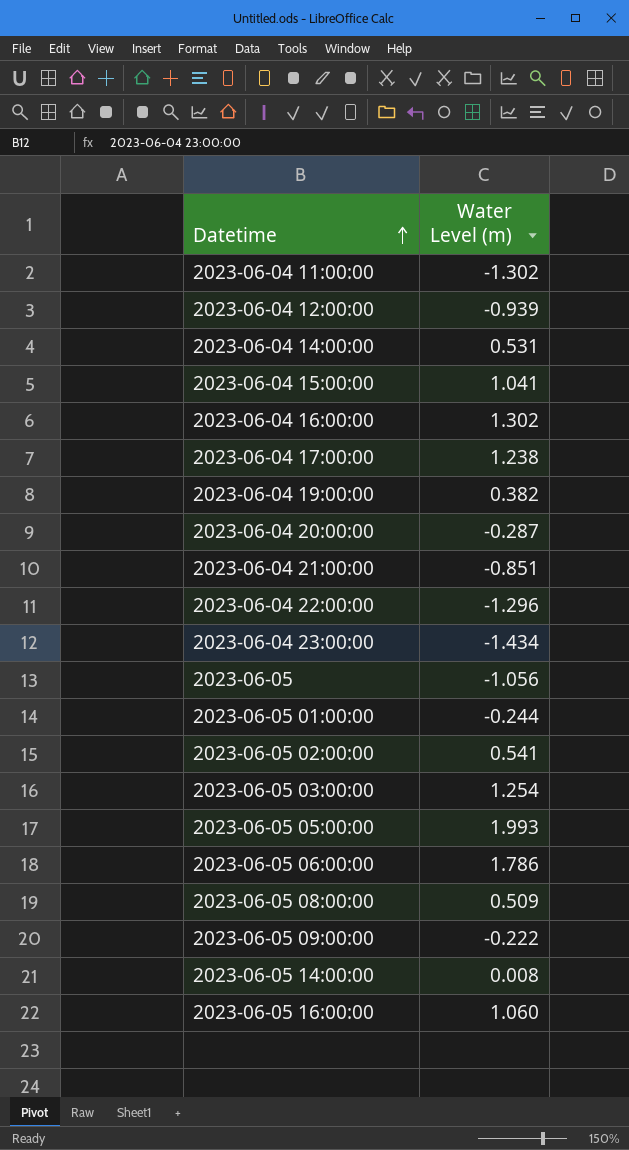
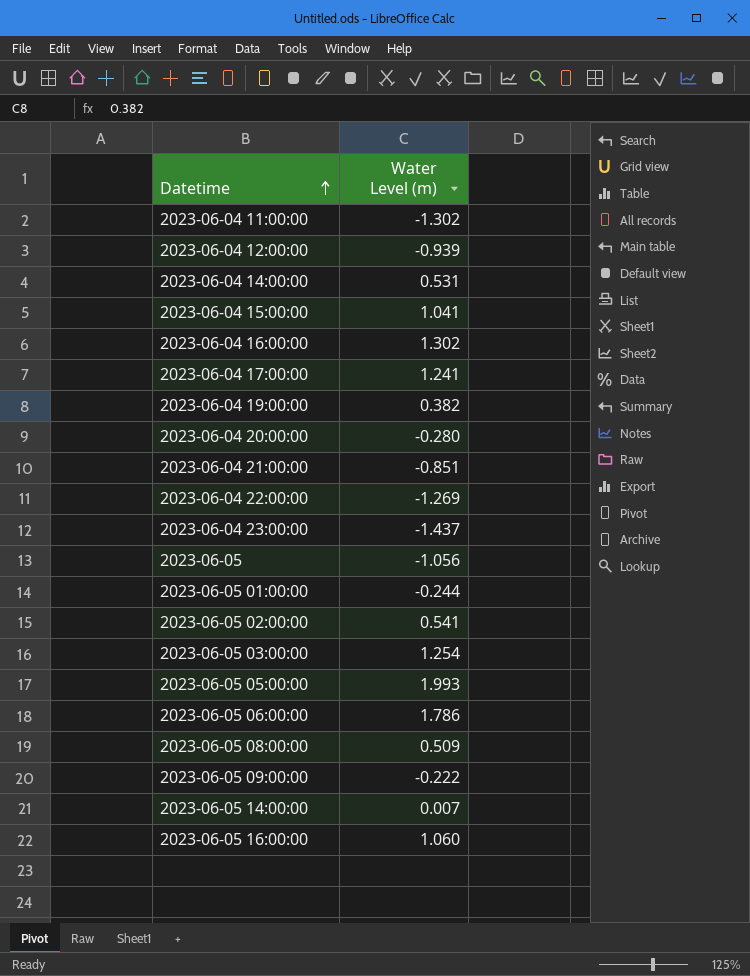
2023-06-04 17:00:00 | Water Level (m): 1.238 -> 1.241
2023-06-04 20:00:00 | Water Level (m): -0.287 -> -0.280
2023-06-04 22:00:00 | Water Level (m): -1.296 -> -1.269
2023-06-04 23:00:00 | Water Level (m): -1.434 -> -1.437
2023-06-05 14:00:00 | Water Level (m): 0.008 -> 0.007

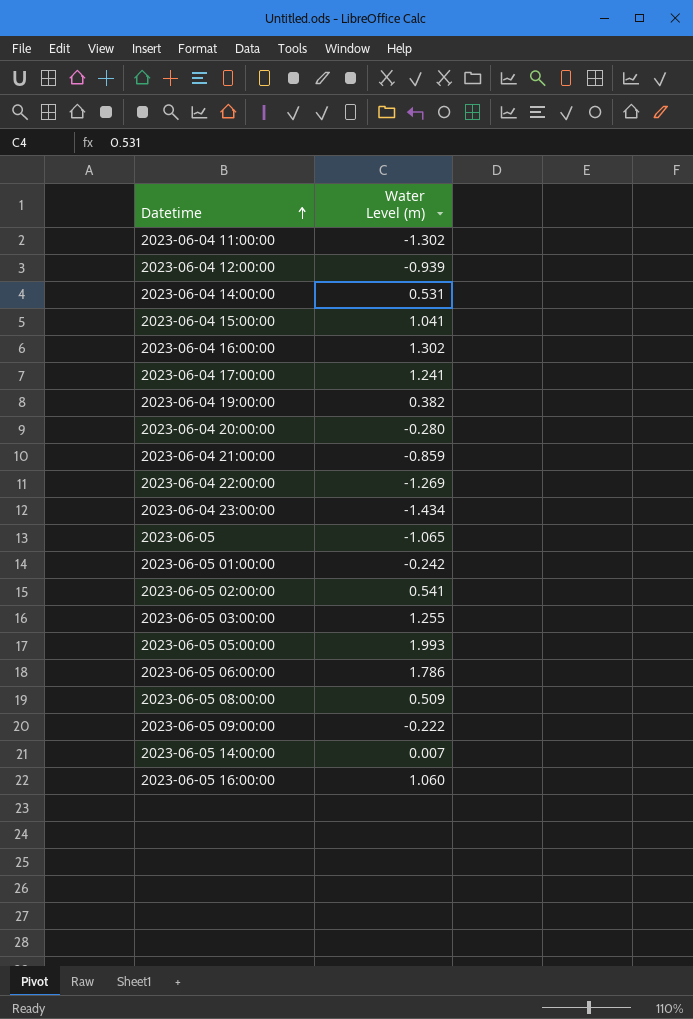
2023-06-04 21:00:00 | Water Level (m): -0.851 -> -0.859
2023-06-04 23:00:00 | Water Level (m): -1.437 -> -1.434
2023-06-05 | Water Level (m): -1.056 -> -1.065
2023-06-05 01:00:00 | Water Level (m): -0.244 -> -0.242
2023-06-05 03:00:00 | Water Level (m): 1.254 -> 1.255

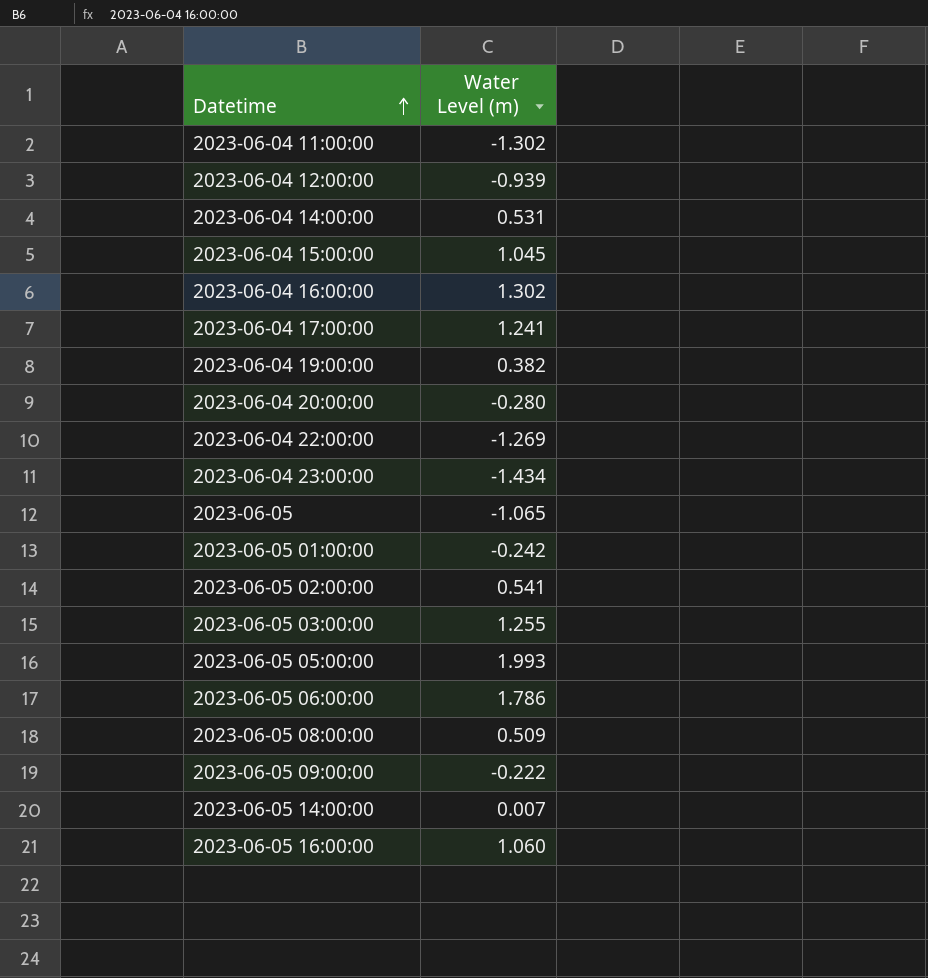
row 2023-06-04 21:00:00: -0.859 -> none
2023-06-04 15:00:00 | Water Level (m): 1.041 -> 1.045

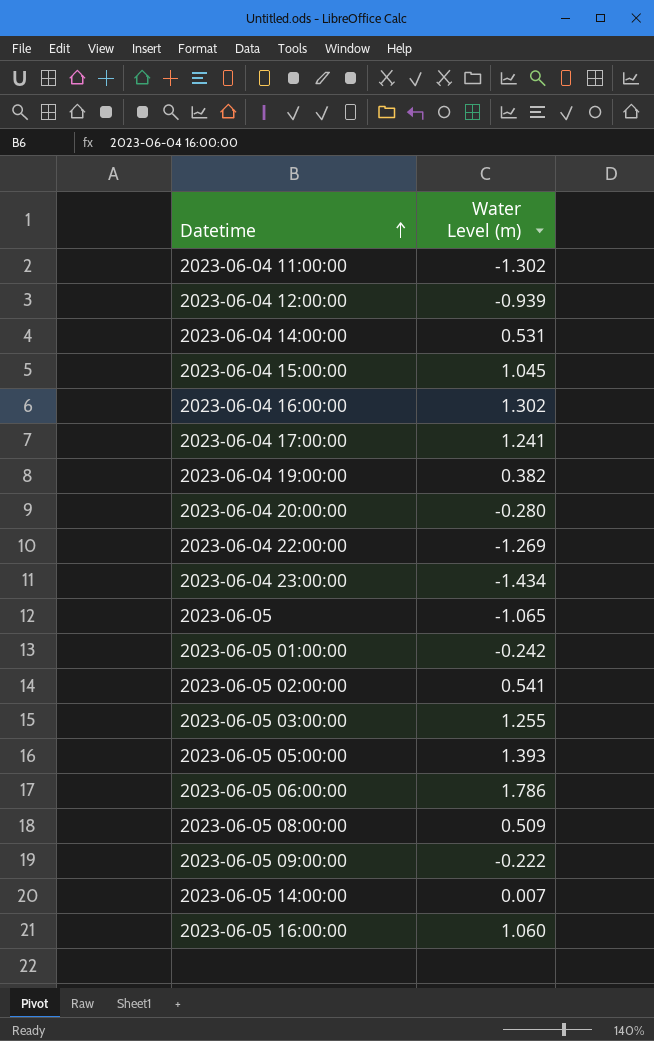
2023-06-05 05:00:00 | Water Level (m): 1.993 -> 1.393

